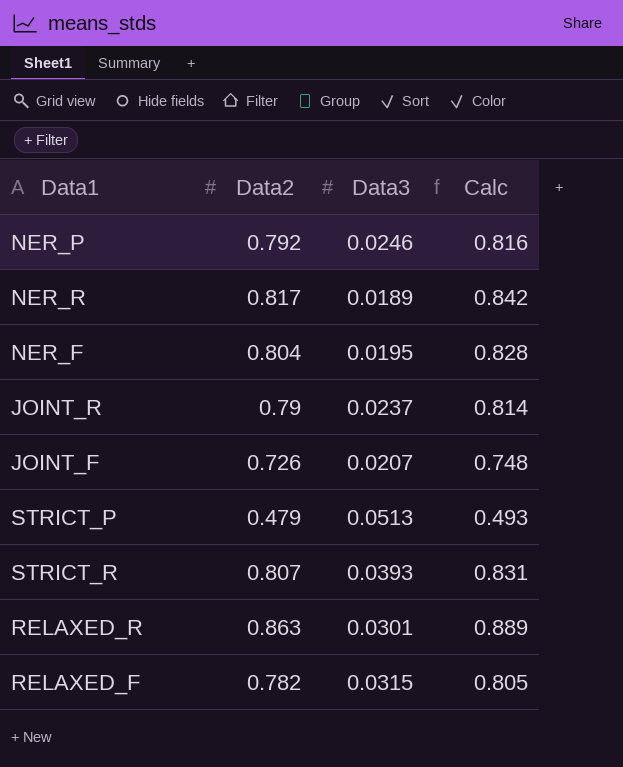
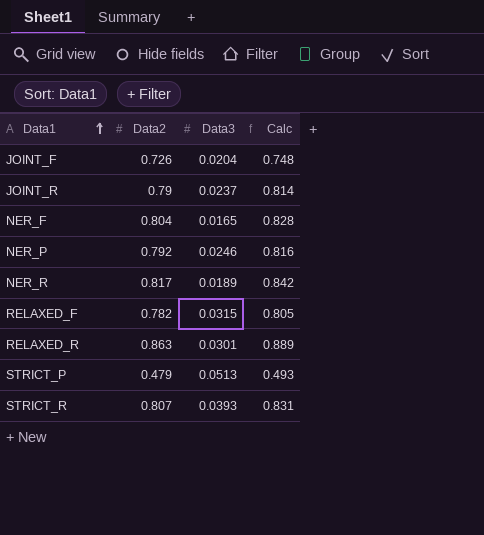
row order: none -> Data1 ascending
JOINT_F | Data3: 0.0207 -> 0.0204
NER_F | Data3: 0.0195 -> 0.0165

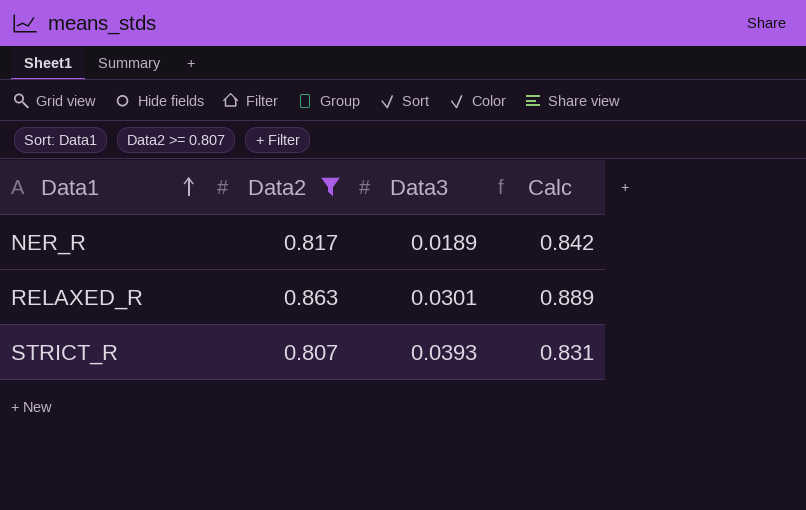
filter: none -> Data2 >= 0.807

